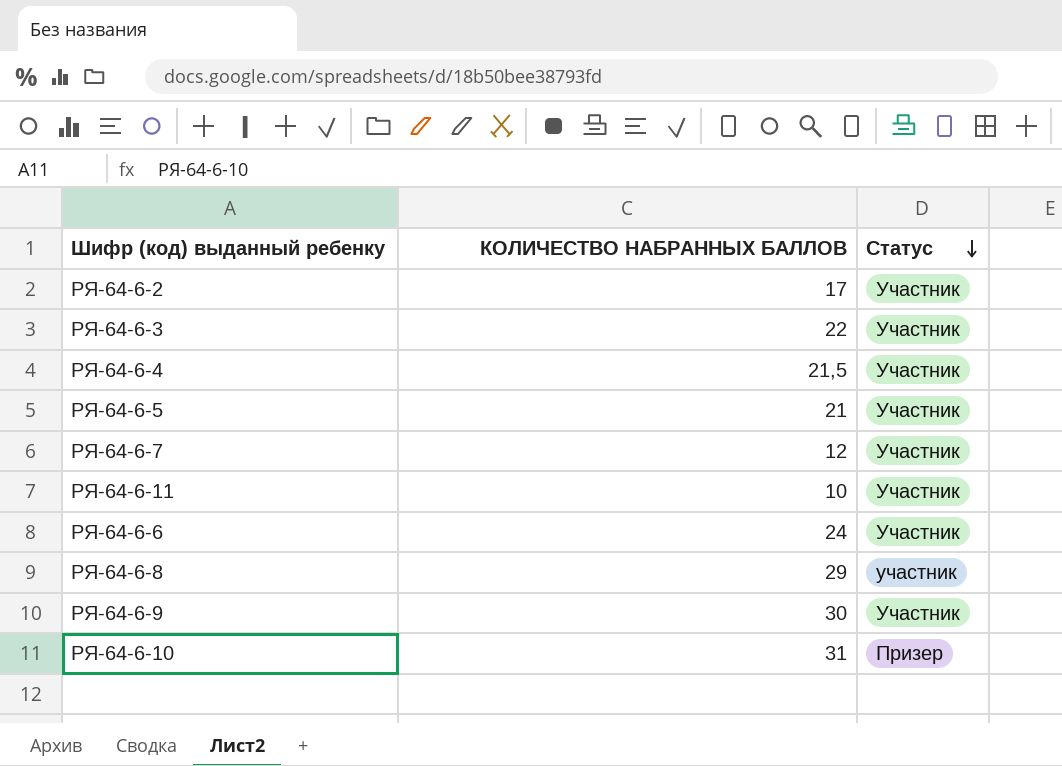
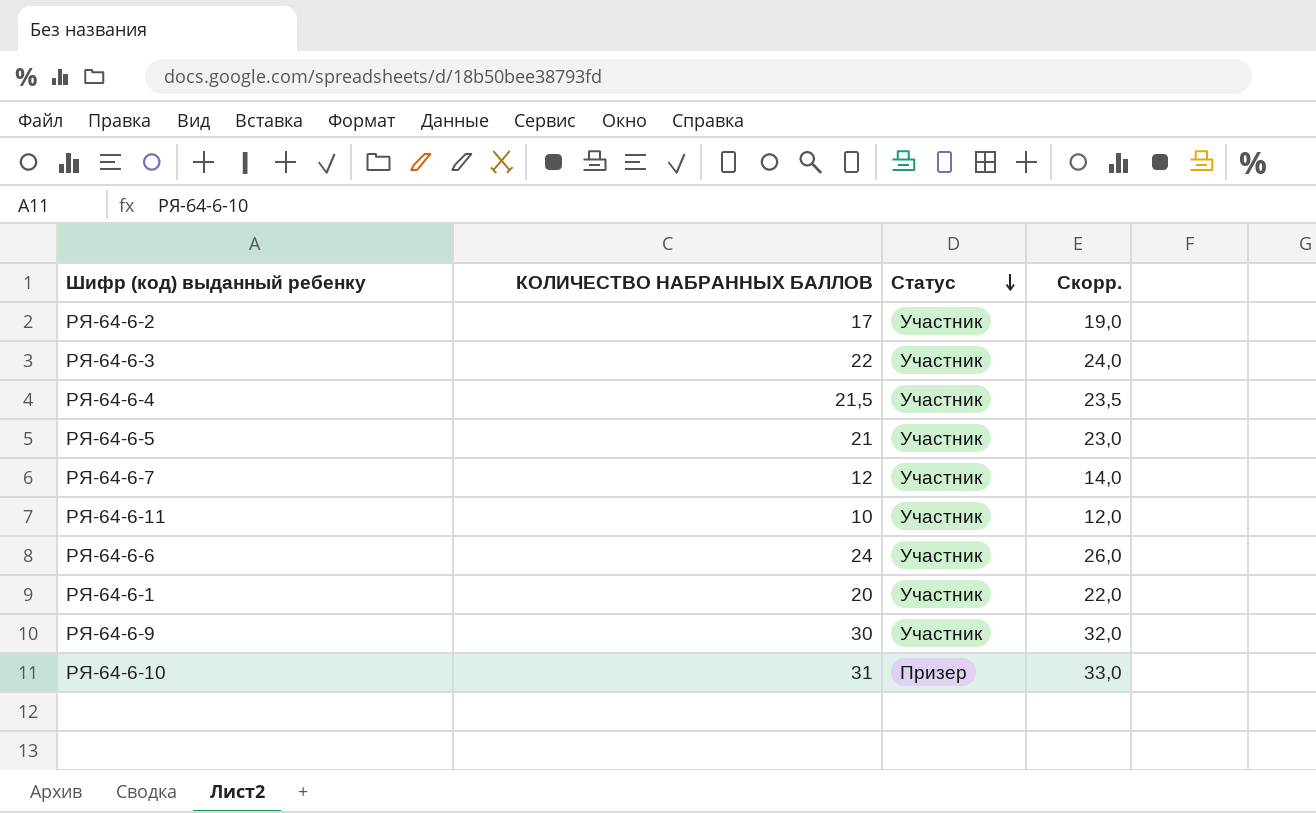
column Скорр. | formula: none -> [КОЛИЧЕСТВО НАБРАННЫХ БАЛЛОВ] + 2
row РЯ-64-6-8: 29 | участник -> none
row РЯ-64-6-1: none -> 20 | Участник | 22,0

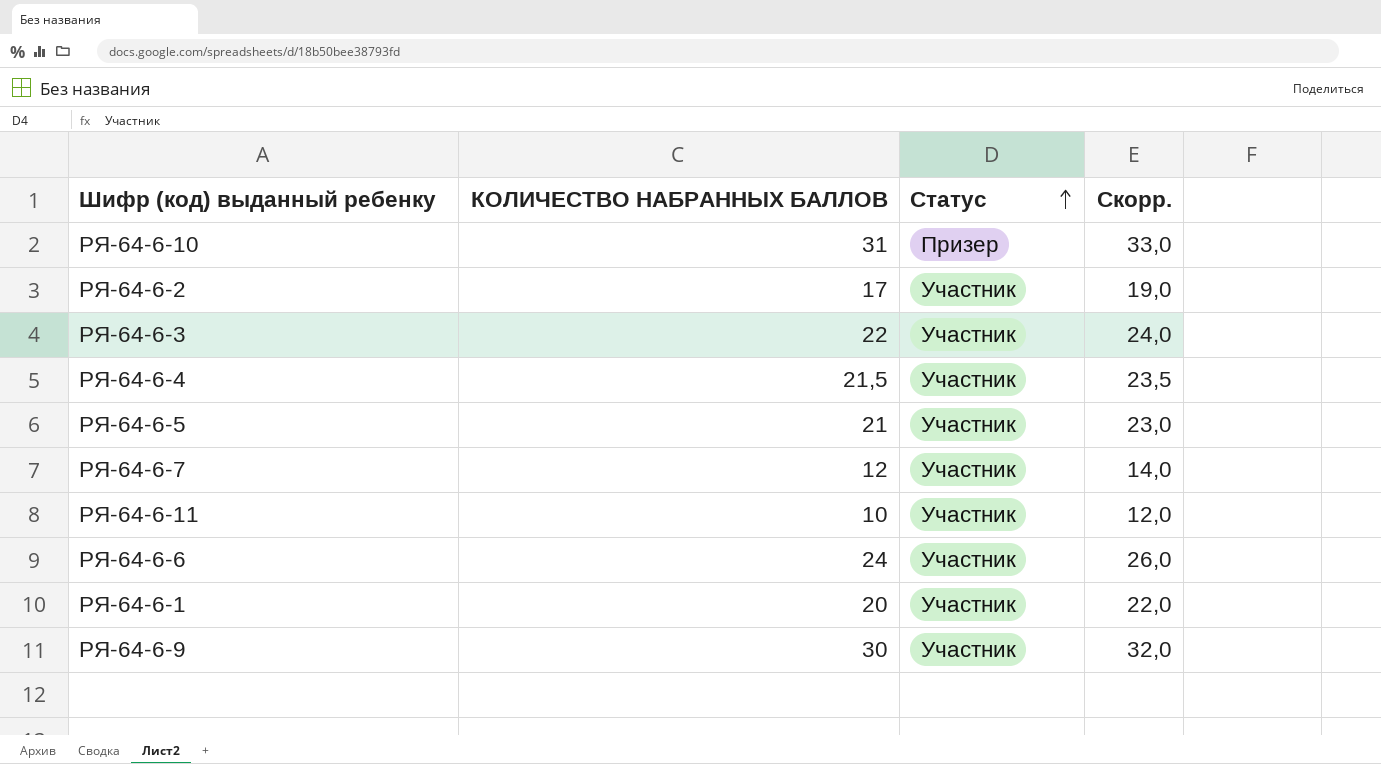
row order: Статус descending -> Статус ascending

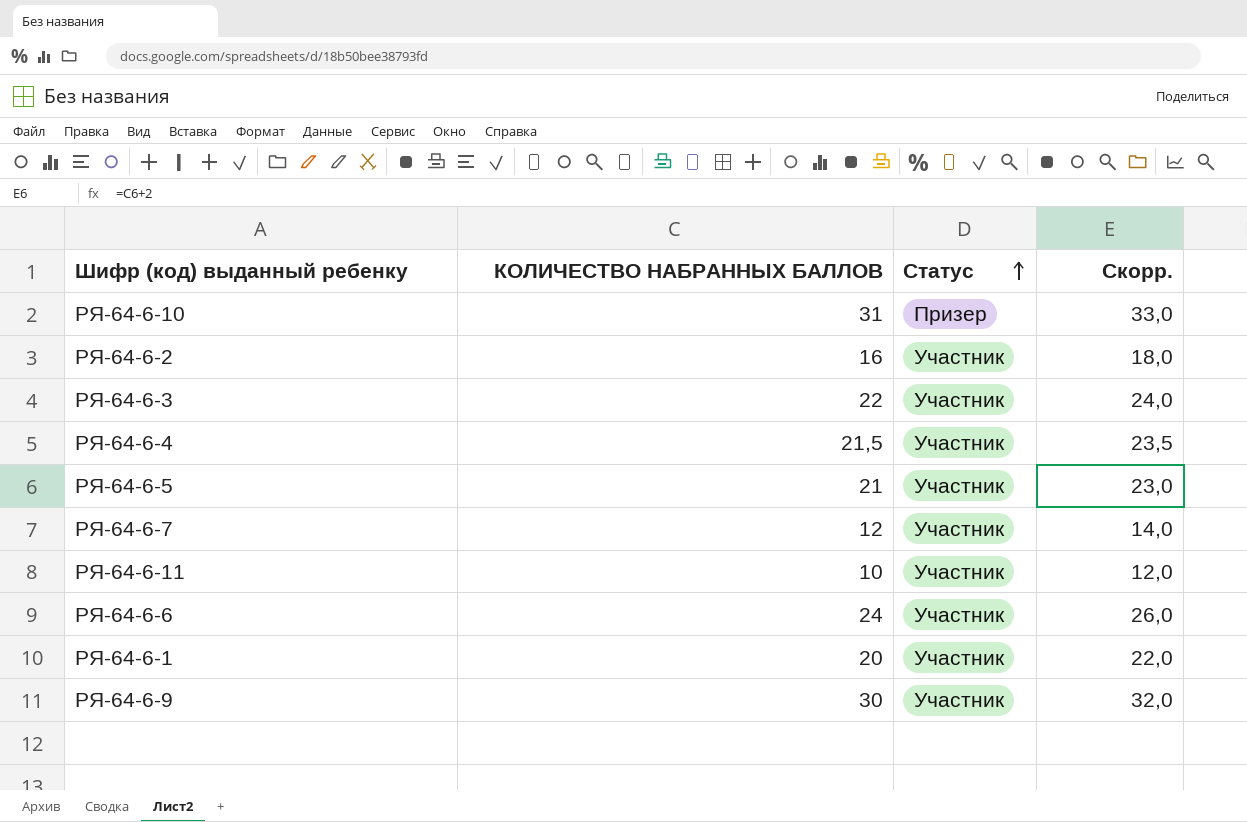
РЯ-64-6-2 | КОЛИЧЕСТВО НАБРАННЫХ БАЛЛОВ: 17 -> 16
РЯ-64-6-2 | Скорр.: 19,0 -> 18,0

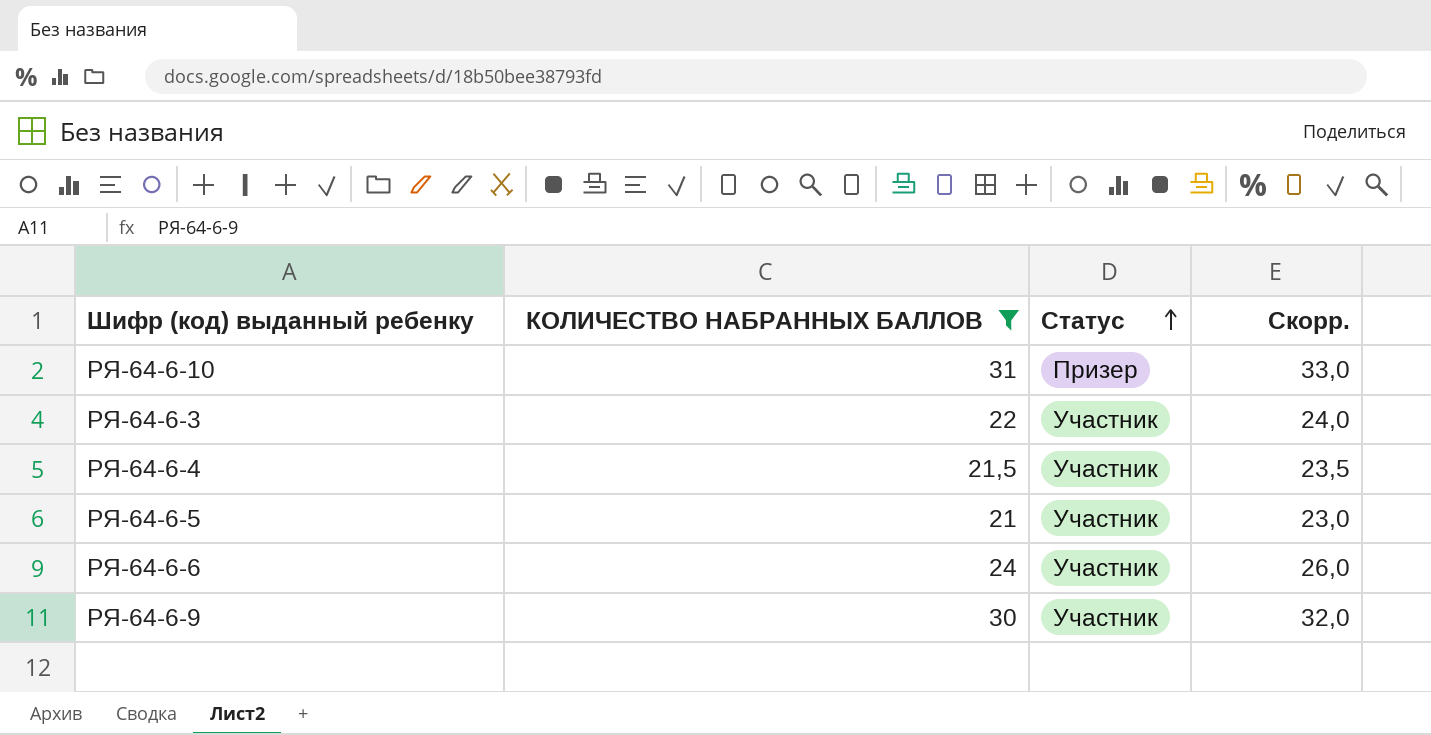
filter: none -> КОЛИЧЕСТВО НАБРАННЫХ БАЛЛОВ >= 21

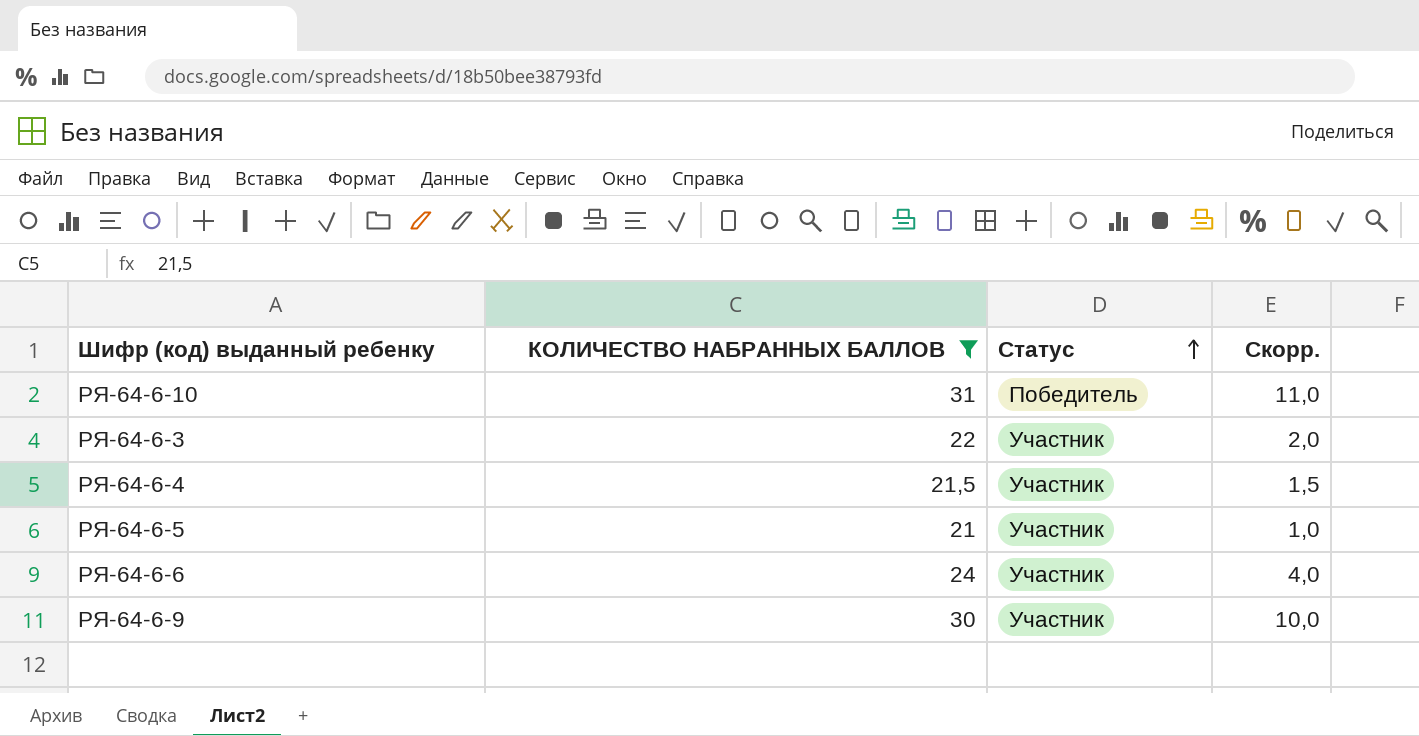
column Скорр. | formula: [КОЛИЧЕСТВО НАБРАННЫХ БАЛЛОВ] + 2 -> [КОЛИЧЕСТВО НАБРАННЫХ БАЛЛОВ] - 20
РЯ-64-6-10 | Статус: Призер -> Победитель

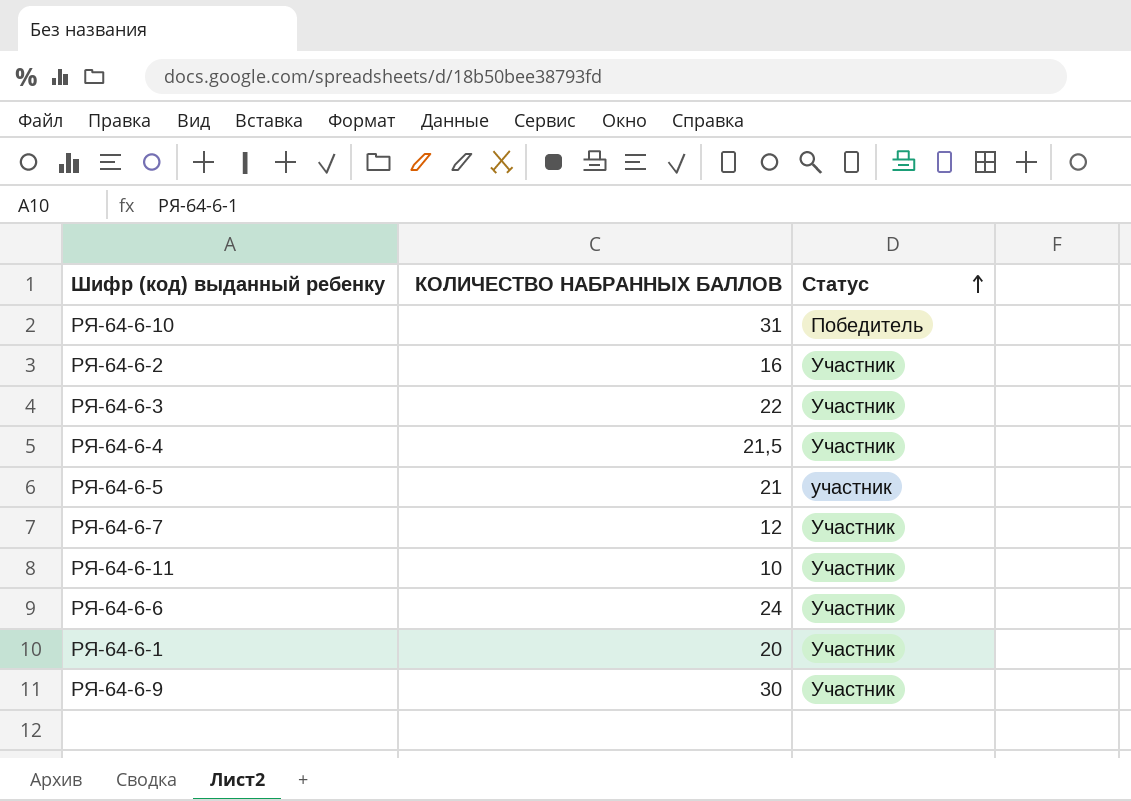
filter: КОЛИЧЕСТВО НАБРАННЫХ БАЛЛОВ >= 21 -> none
column Скорр. | formula: [КОЛИЧЕСТВО НАБРАННЫХ БАЛЛОВ] - 20 -> none
РЯ-64-6-5 | Статус: Участник -> участник

